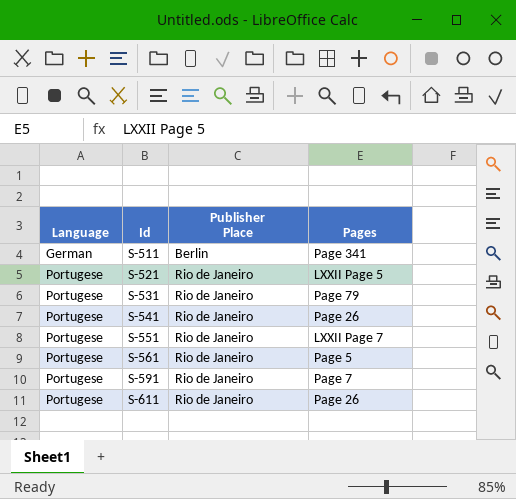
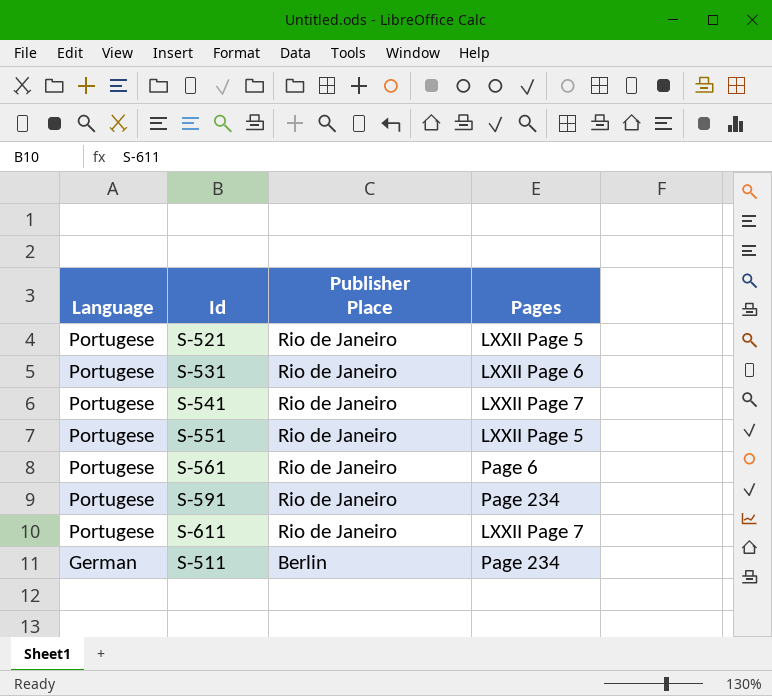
row order: Language ascending -> Language descending
S-531 | Pages: Page 79 -> LXXII Page 6
S-541 | Pages: Page 26 -> LXXII Page 7
S-551 | Pages: LXXII Page 7 -> LXXII Page 5
S-561 | Pages: Page 5 -> Page 6
S-591 | Pages: Page 7 -> Page 234
S-611 | Pages: Page 26 -> LXXII Page 7
S-511 | Pages: Page 341 -> Page 234

